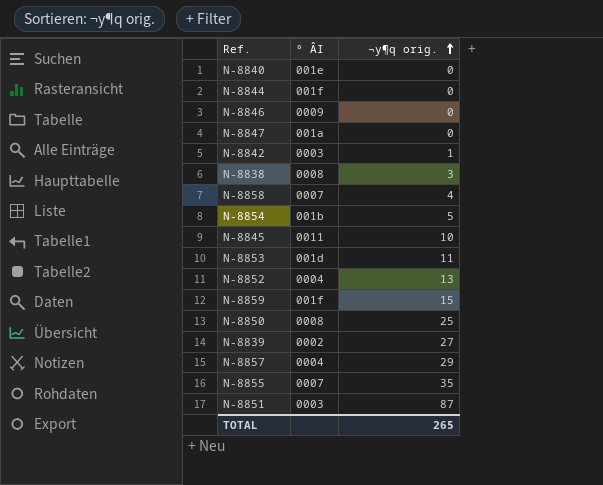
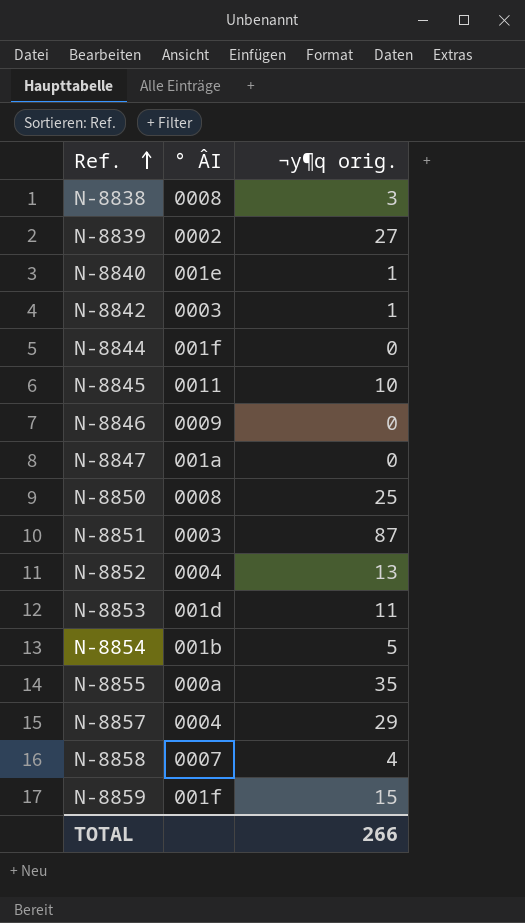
row order: ¬y¶q orig. ascending -> Ref. ascending
N-8840 | ¬y¶q orig.: 0 -> 1
N-8855 | ° ÂI: 0007 -> 000a
TOTAL | ¬y¶q orig.: 265 -> 266

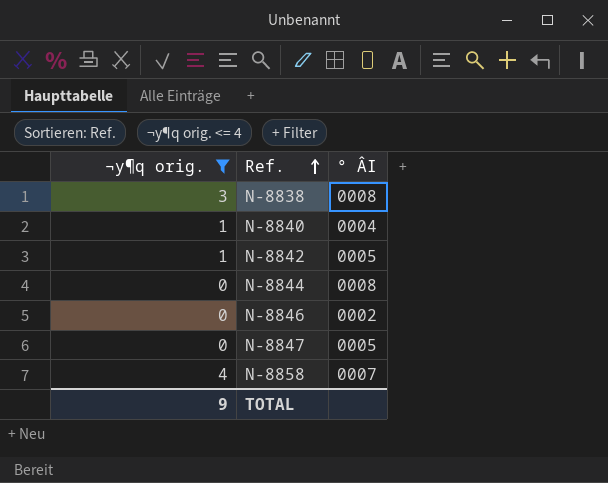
filter: none -> ¬y¶q orig. <= 4
column ¬y¶q orig. | position: 3 -> 1
N-8840 | ° ÂI: 001e -> 0004
N-8842 | ° ÂI: 0003 -> 0005
N-8844 | ° ÂI: 001f -> 0008
N-8846 | ° ÂI: 0009 -> 0002
N-8847 | ° ÂI: 001a -> 0005
TOTAL | ¬y¶q orig.: 266 -> 9

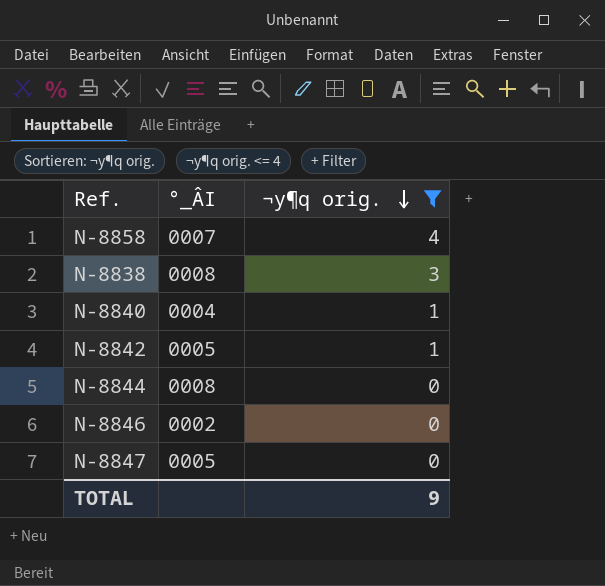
row order: Ref. ascending -> ¬y¶q orig. descending
column name: ° ÂI -> °_ÂI
column ¬y¶q orig. | position: 1 -> 3

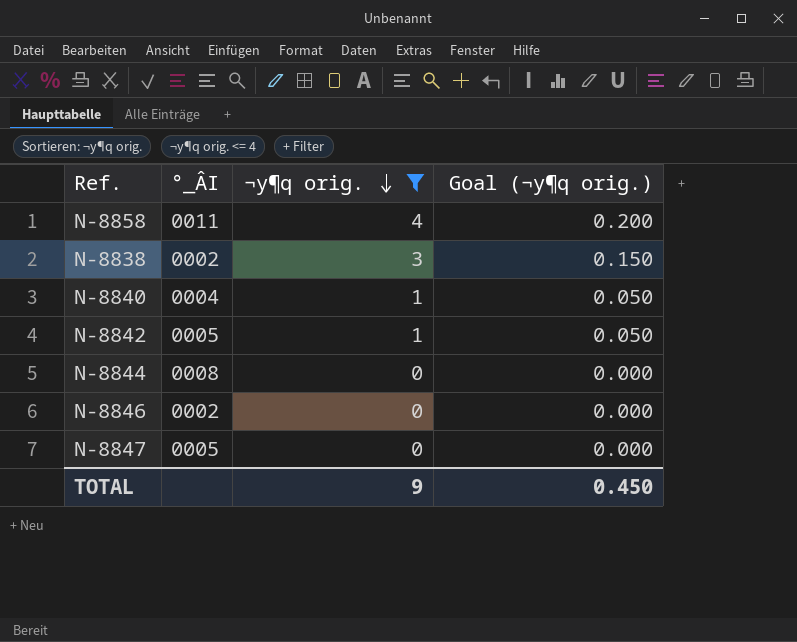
column Goal (¬y¶q orig.) | formula: none -> [¬y¶q orig.] * 0.05
N-8858 | °_ÂI: 0007 -> 0011
N-8838 | °_ÂI: 0008 -> 0002

